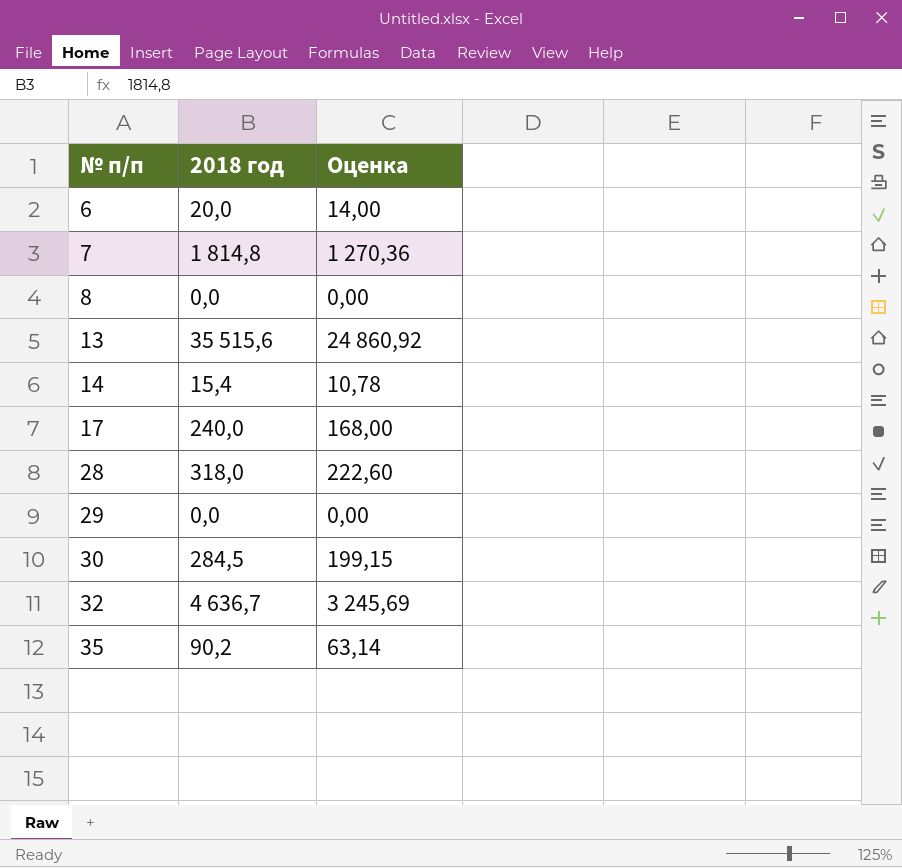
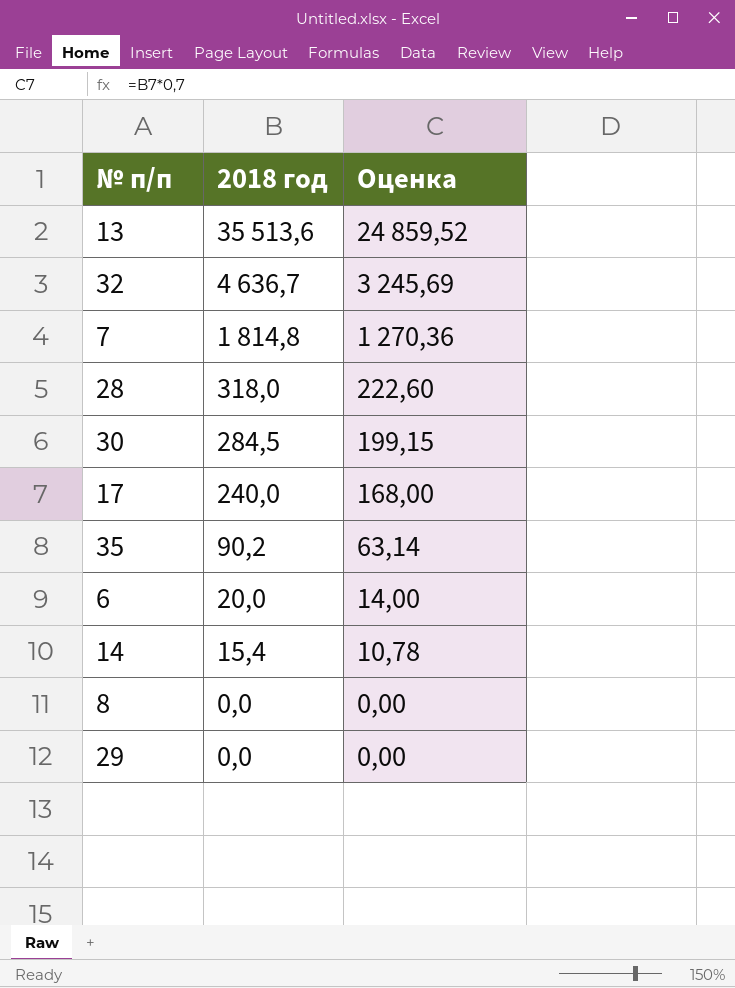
row order: № п/п ascending -> 2018 год descending
13 | 2018 год: 35 515,6 -> 35 513,6
13 | Оценка: 24 860,92 -> 24 859,52

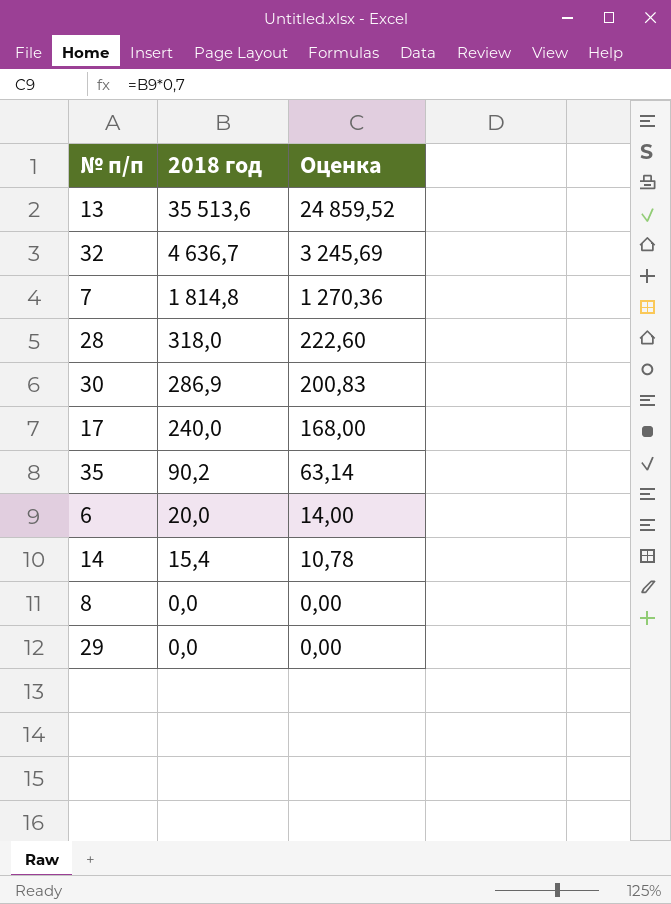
30 | 2018 год: 284,5 -> 286,9
30 | Оценка: 199,15 -> 200,83

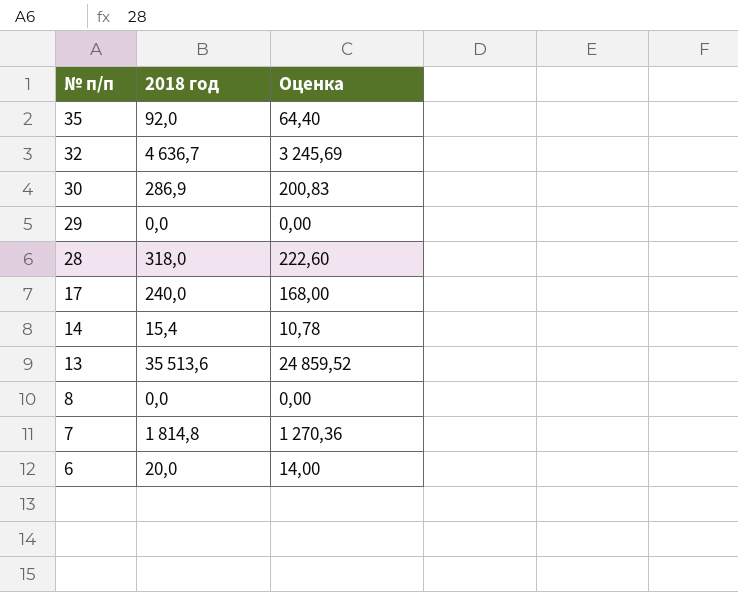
row order: 2018 год descending -> № п/п descending
35 | 2018 год: 90,2 -> 92,0
35 | Оценка: 63,14 -> 64,40

